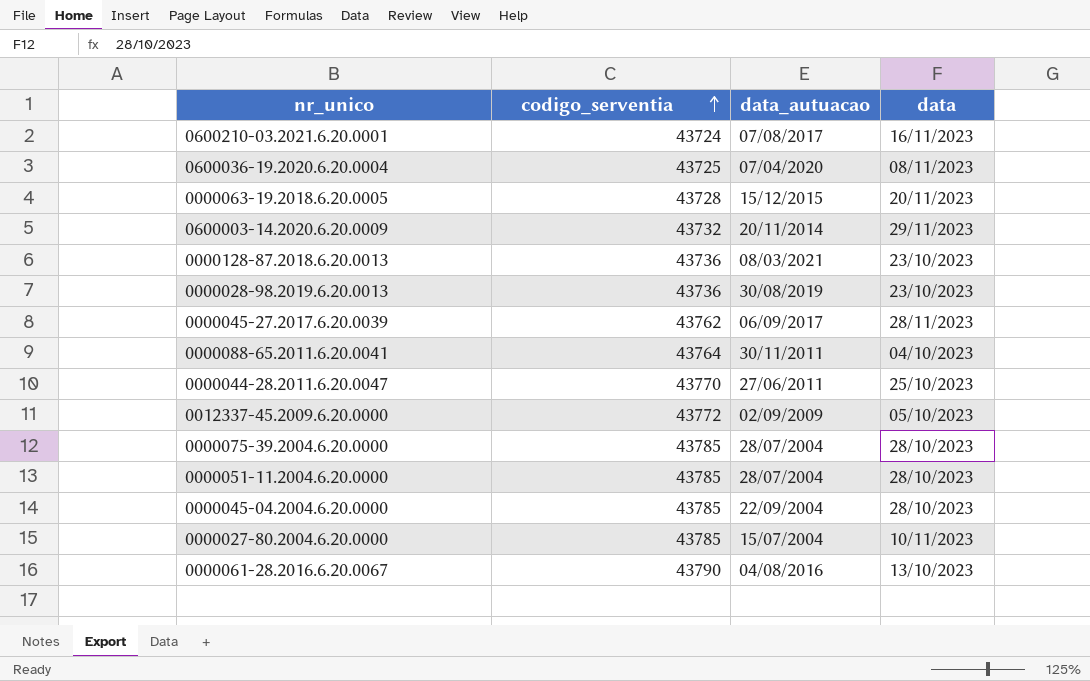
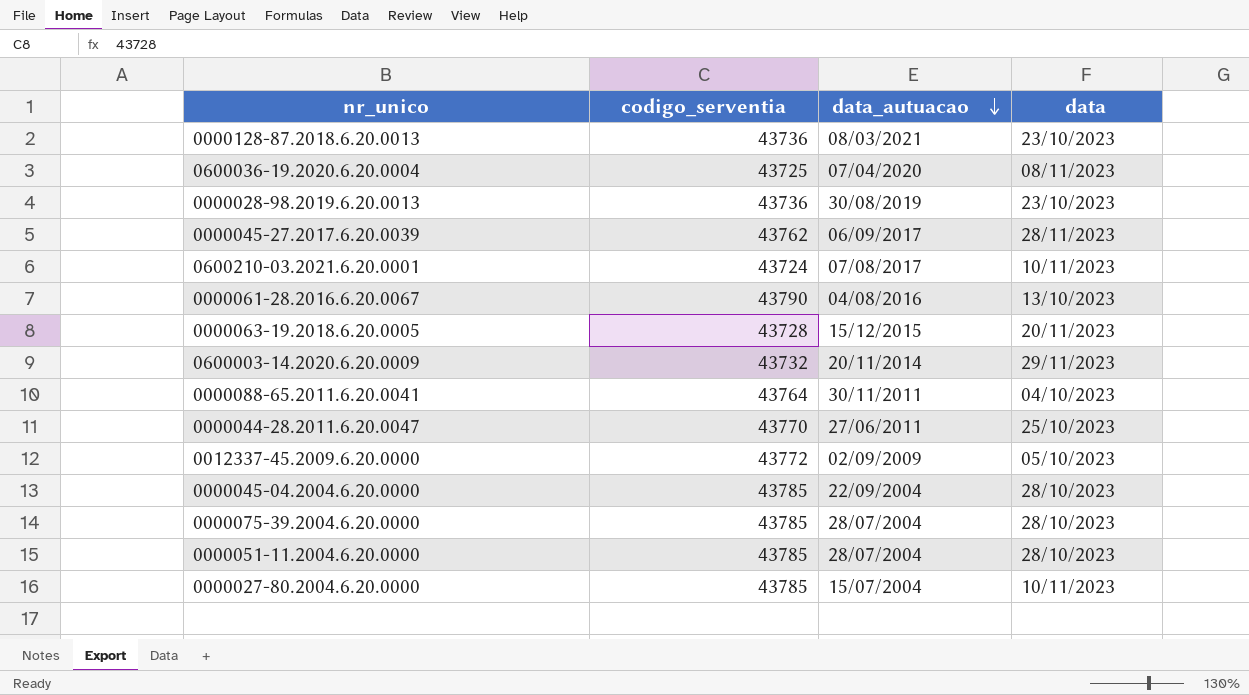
row order: codigo_serventia ascending -> data_autuacao descending
0600210-03.2021.6.20.0001 | data: 16/11/2023 -> 10/11/2023

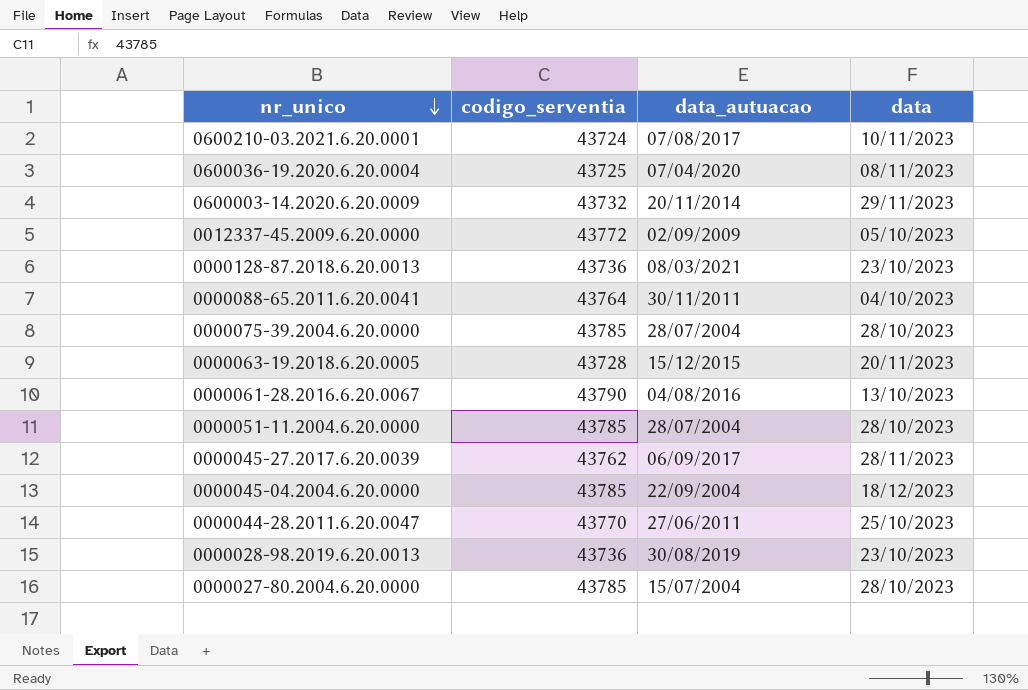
row order: data_autuacao descending -> nr_unico descending
0000045-04.2004.6.20.0000 | data: 28/10/2023 -> 18/12/2023
0000027-80.2004.6.20.0000 | data: 10/11/2023 -> 28/10/2023

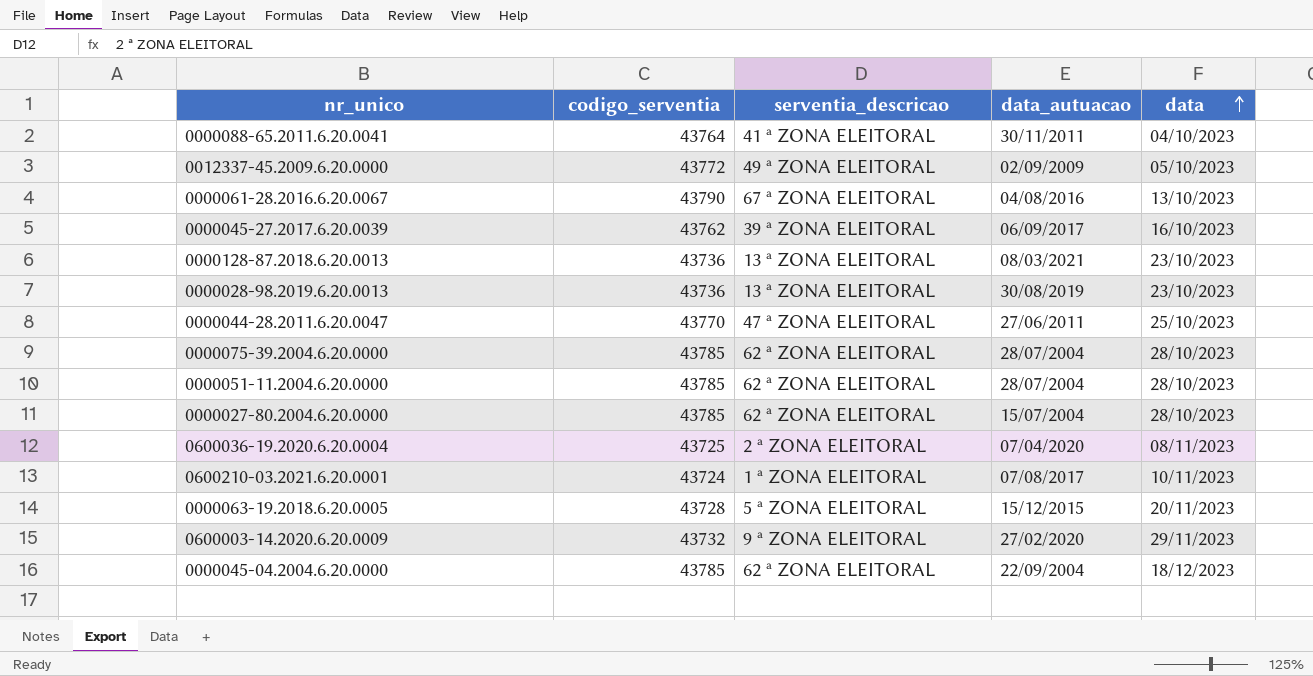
row order: nr_unico descending -> data ascending
column serventia_descricao | position: none -> 3
0000045-27.2017.6.20.0039 | data: 28/11/2023 -> 16/10/2023
0600003-14.2020.6.20.0009 | data_autuacao: 20/11/2014 -> 27/02/2020

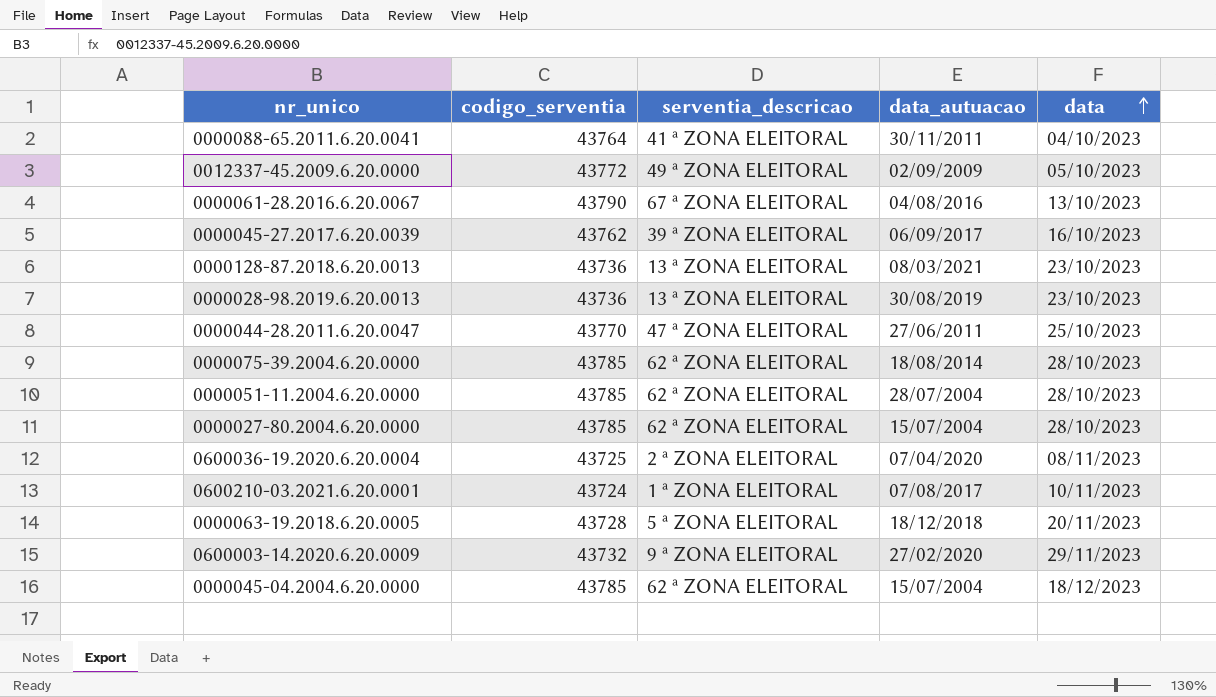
0000075-39.2004.6.20.0000 | data_autuacao: 28/07/2004 -> 18/08/2014
0000063-19.2018.6.20.0005 | data_autuacao: 15/12/2015 -> 18/12/2018
0000045-04.2004.6.20.0000 | data_autuacao: 22/09/2004 -> 15/07/2004

